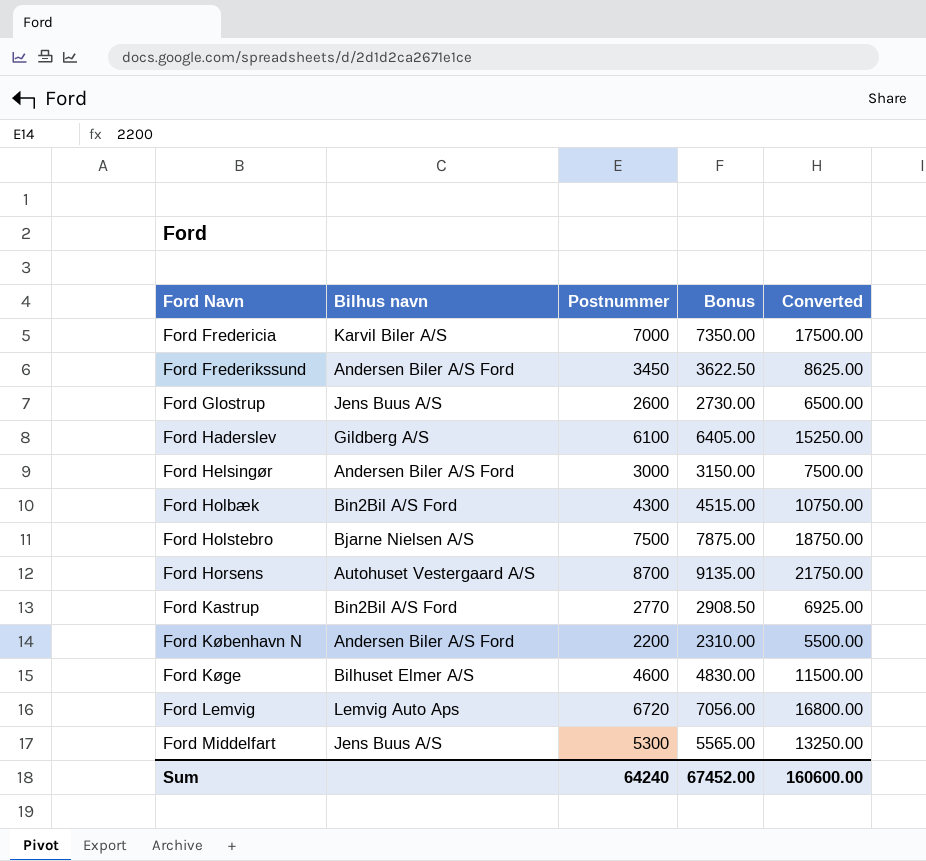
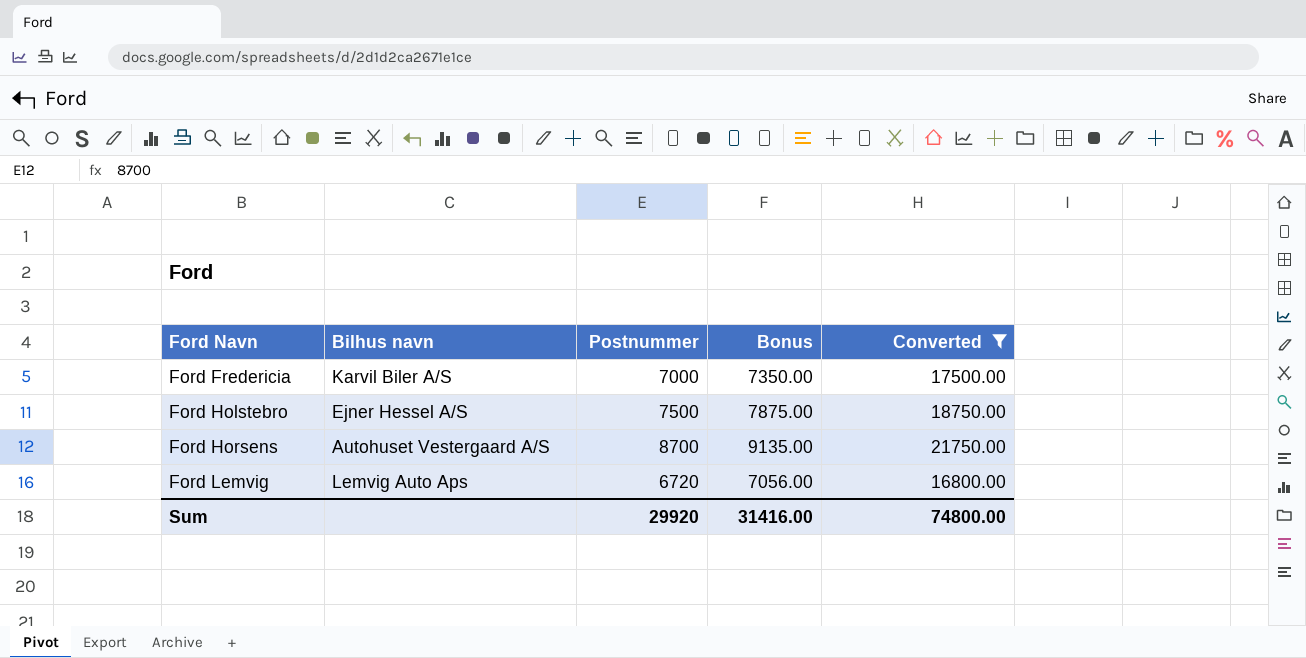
filter: none -> Converted >= 16800.00
Ford Holstebro | Bilhus navn: Bjarne Nielsen A/S -> Ejner Hessel A/S
Sum | Postnummer: 64240 -> 29920
Sum | Bonus: 67452.00 -> 31416.00
Sum | Converted: 160600.00 -> 74800.00

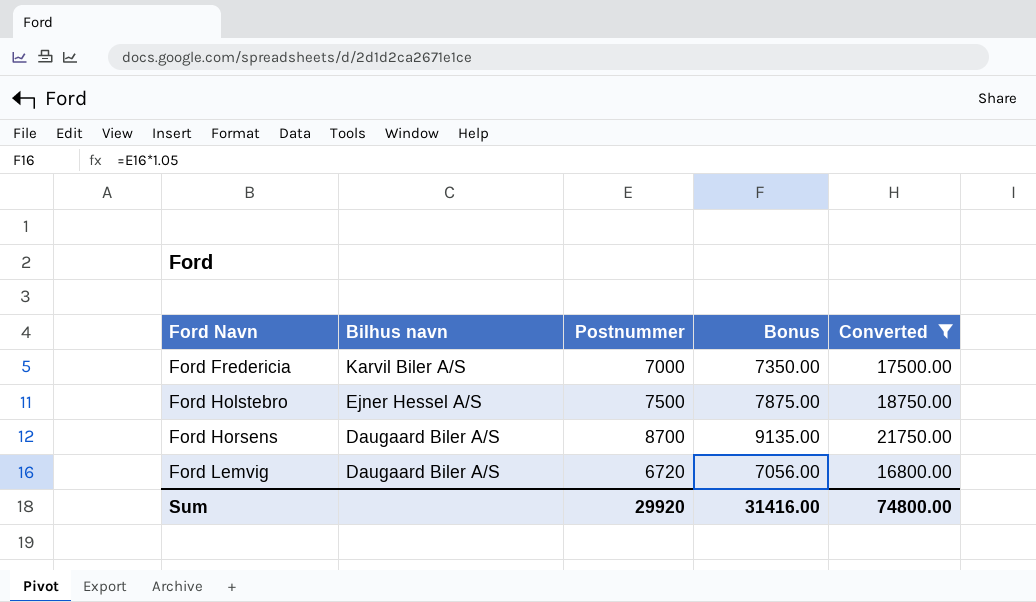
Ford Horsens | Bilhus navn: Autohuset Vestergaard A/S -> Daugaard Biler A/S
Ford Lemvig | Bilhus navn: Lemvig Auto Aps -> Daugaard Biler A/S

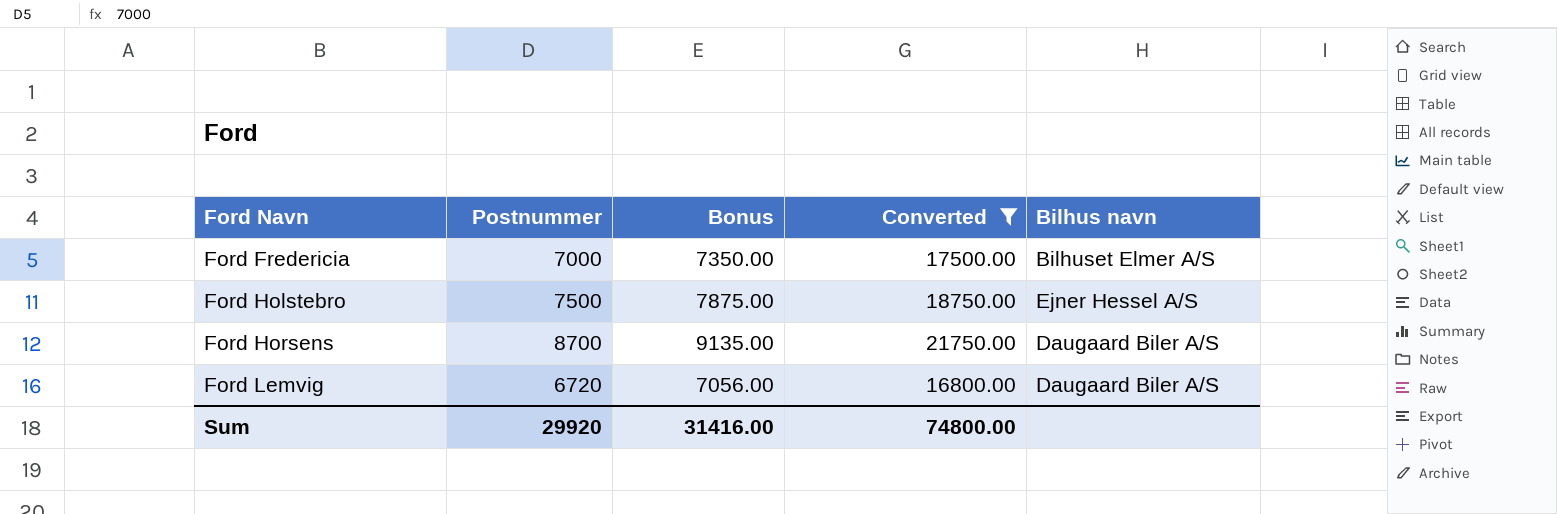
column Bilhus navn | position: 2 -> 5
Ford Fredericia | Bilhus navn: Karvil Biler A/S -> Bilhuset Elmer A/S

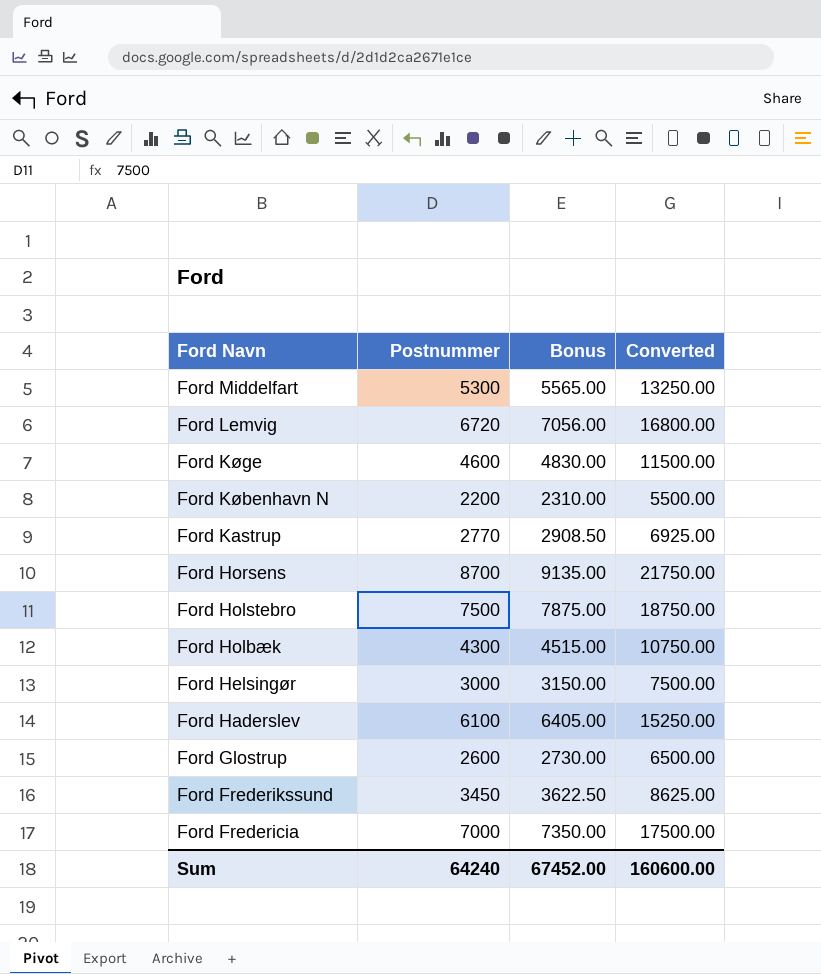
filter: Converted >= 16800.00 -> none
row order: Ford Navn ascending -> Ford Navn descending
column Bilhus navn | position: 5 -> none
Sum | Postnummer: 29920 -> 64240
Sum | Bonus: 31416.00 -> 67452.00
Sum | Converted: 74800.00 -> 160600.00

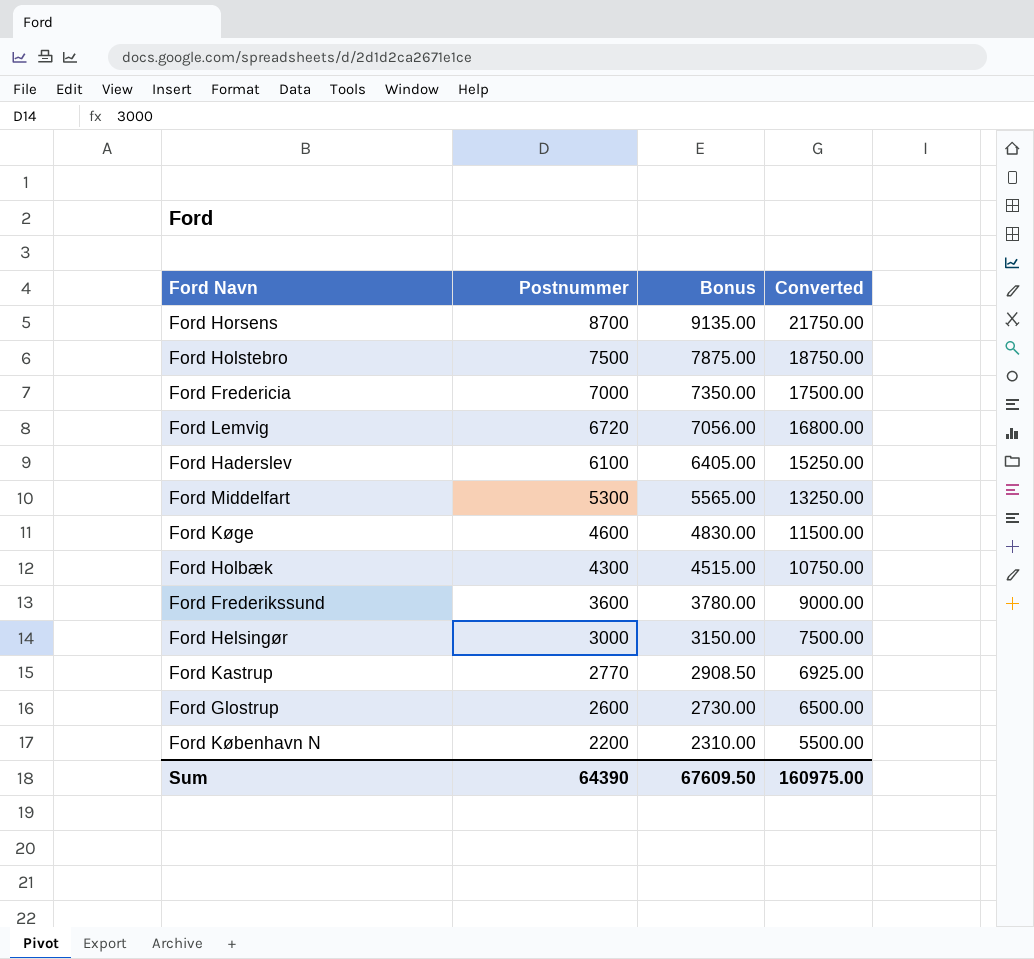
row order: Ford Navn descending -> Postnummer descending
Ford Frederikssund | Postnummer: 3450 -> 3600
Ford Frederikssund | Bonus: 3622.50 -> 3780.00
Ford Frederikssund | Converted: 8625.00 -> 9000.00
Sum | Postnummer: 64240 -> 64390
Sum | Bonus: 67452.00 -> 67609.50
Sum | Converted: 160600.00 -> 160975.00

